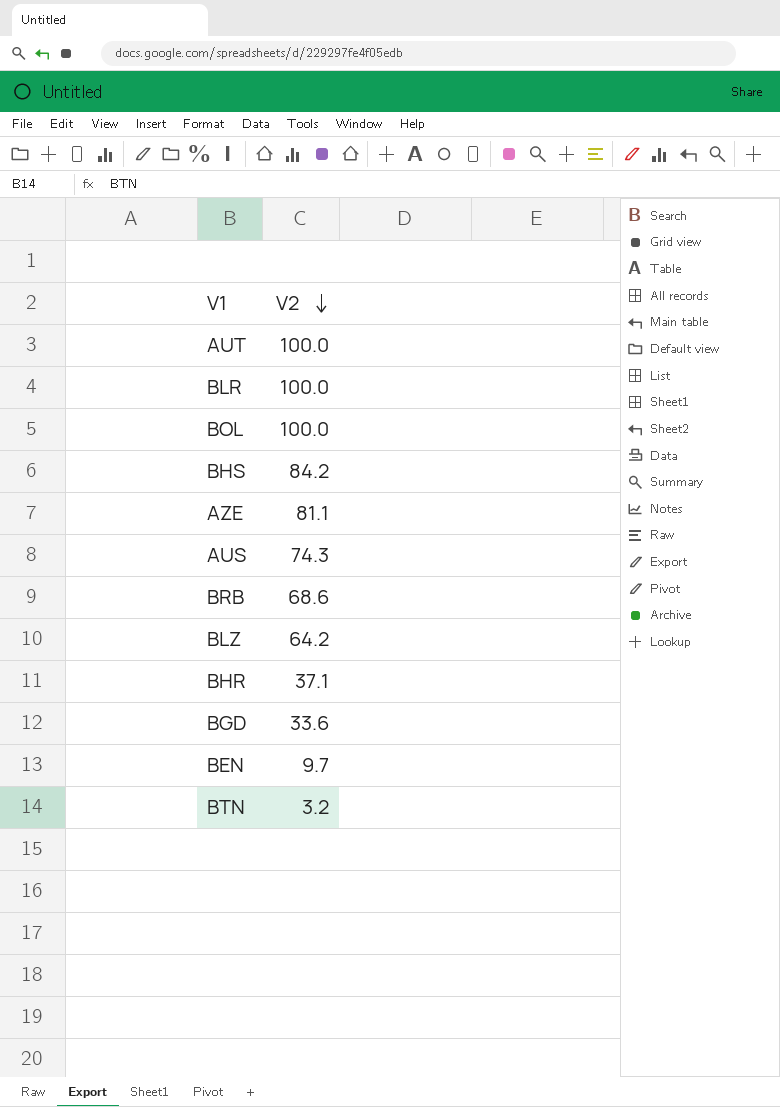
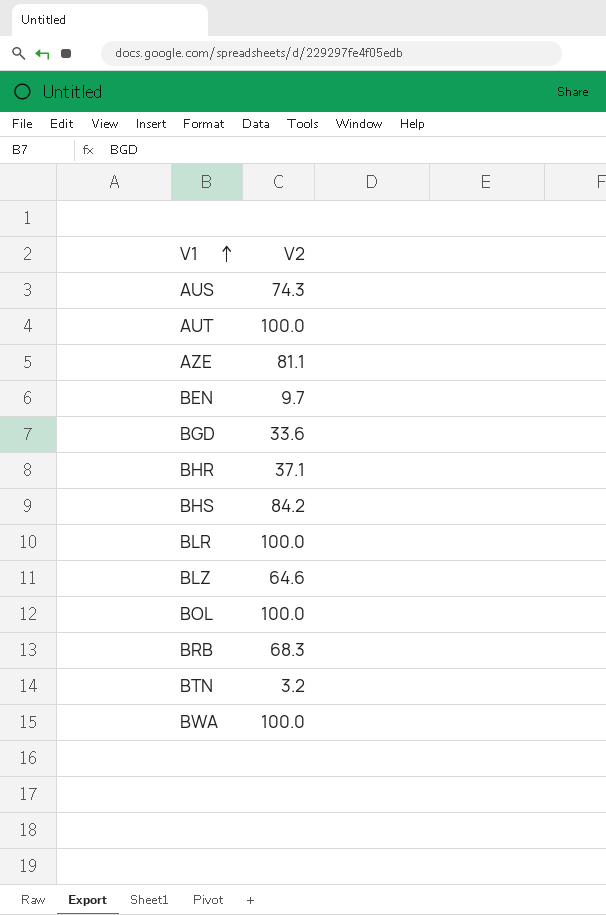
row order: V2 descending -> V1 ascending
BLZ | V2: 64.2 -> 64.6
BRB | V2: 68.6 -> 68.3
row BWA: none -> 100.0

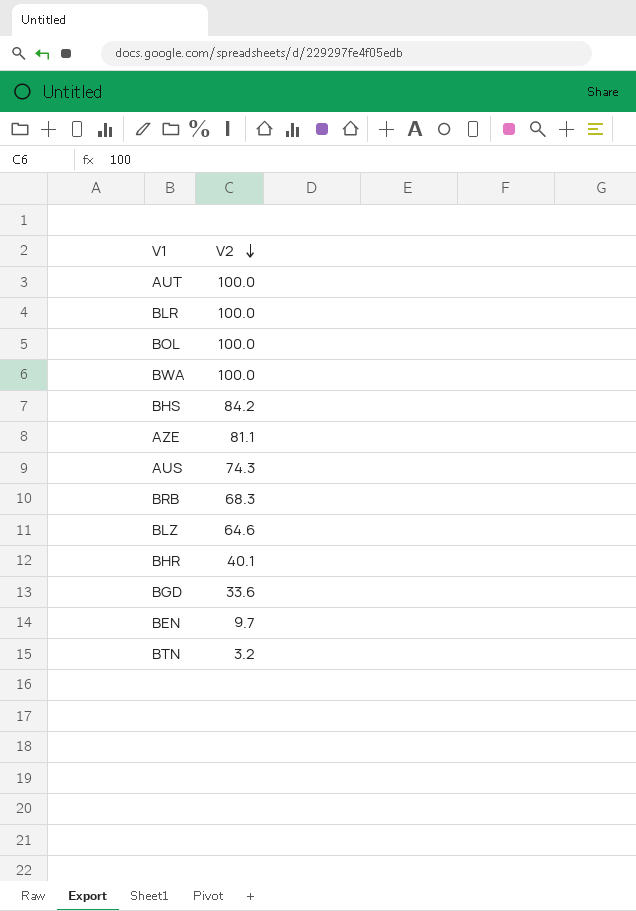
row order: V1 ascending -> V2 descending
BHR | V2: 37.1 -> 40.1

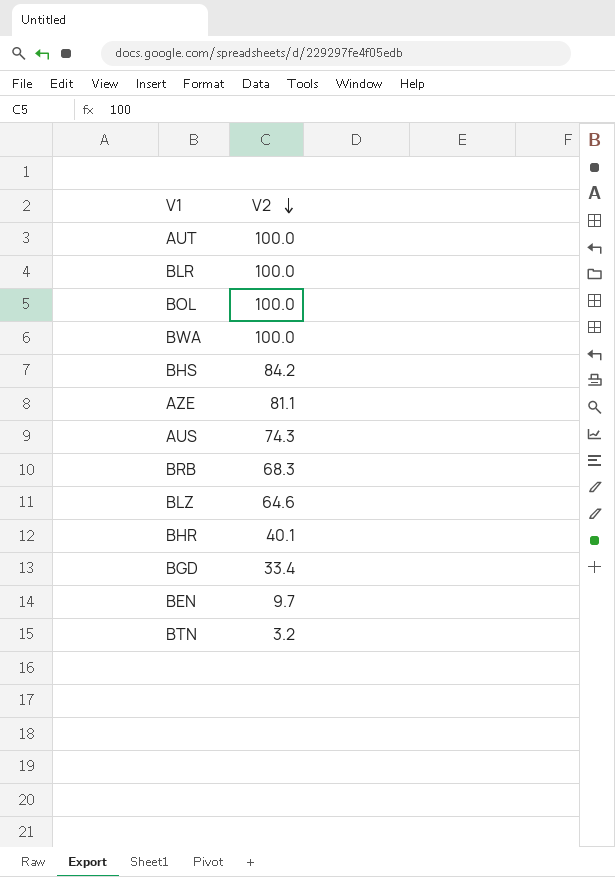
BGD | V2: 33.6 -> 33.4

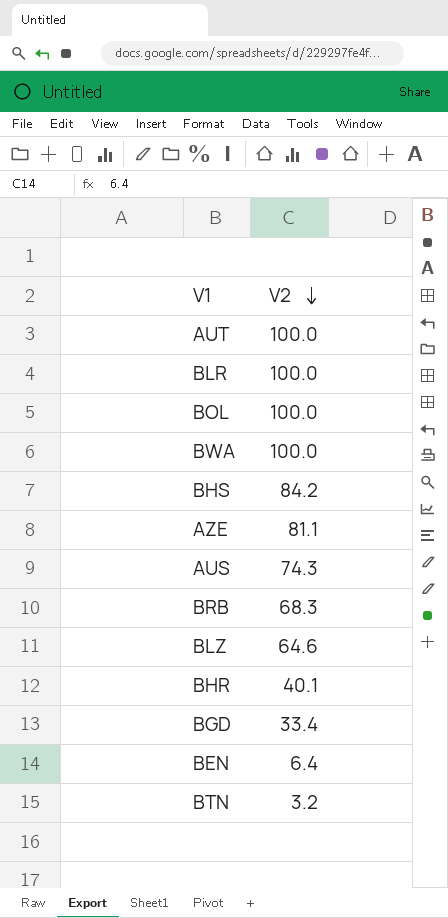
BEN | V2: 9.7 -> 6.4

